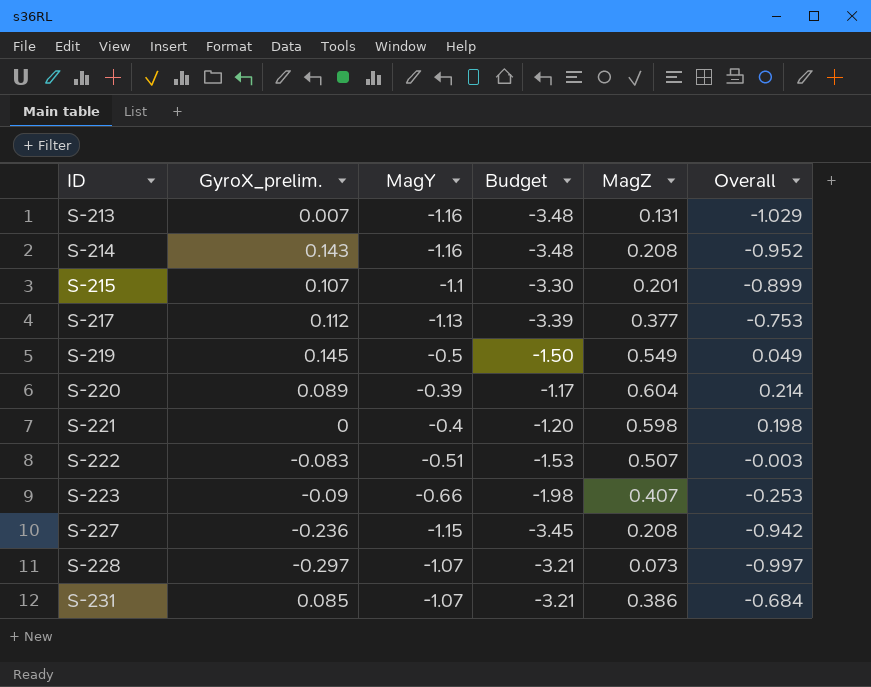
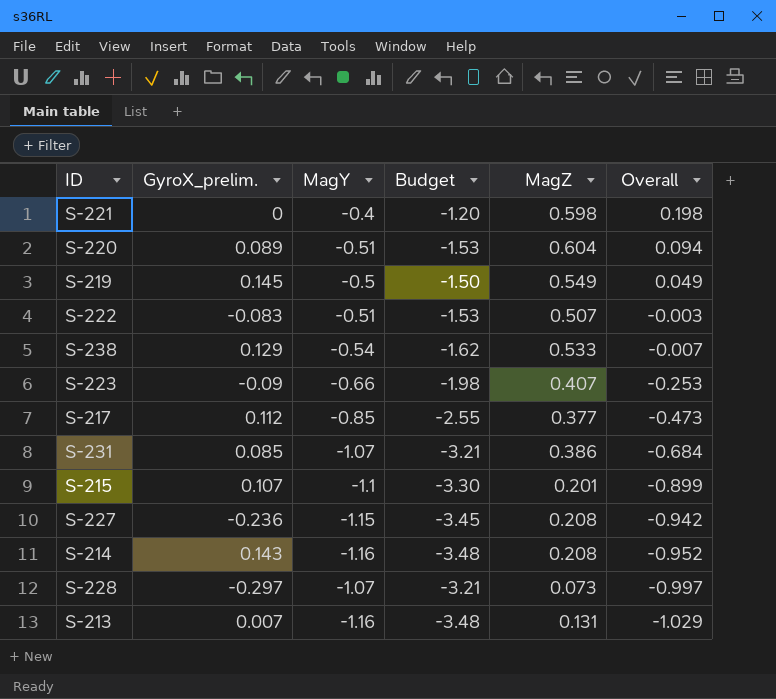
row order: ID ascending -> Overall descending
S-220 | MagY: -0.39 -> -0.51
S-220 | Budget: -1.17 -> -1.53
S-220 | Overall: 0.214 -> 0.094
row S-238: none -> 0.129 | -0.54 | -1.62 | 0.533 | -0.007
S-217 | MagY: -1.13 -> -0.85
S-217 | Budget: -3.39 -> -2.55
S-217 | Overall: -0.753 -> -0.473

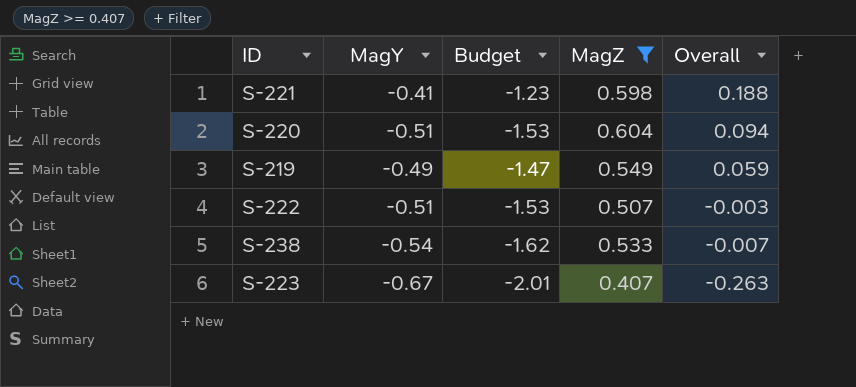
filter: none -> MagZ >= 0.407
column GyroX_prelim. | position: 2 -> none
S-221 | MagY: -0.4 -> -0.41
S-221 | Budget: -1.20 -> -1.23
S-221 | Overall: 0.198 -> 0.188
S-219 | MagY: -0.5 -> -0.49
S-219 | Budget: -1.50 -> -1.47
S-219 | Overall: 0.049 -> 0.059
S-223 | MagY: -0.66 -> -0.67
S-223 | Budget: -1.98 -> -2.01
S-223 | Overall: -0.253 -> -0.263

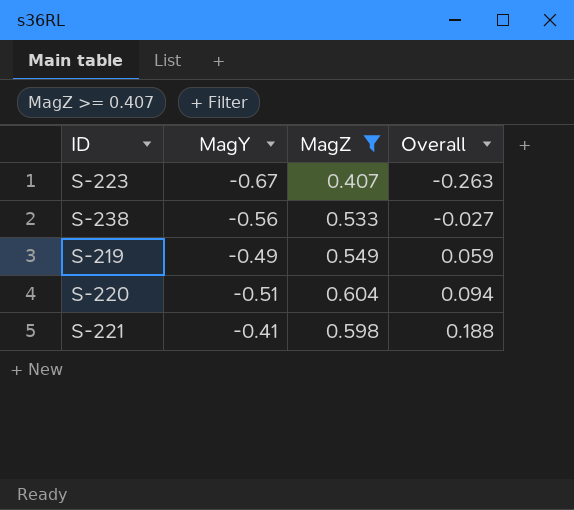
row order: Overall descending -> Overall ascending
column Budget | formula: [MagY] * 3 -> none
row S-222: -0.51 | -1.53 | 0.507 | -0.003 -> none
S-238 | MagY: -0.54 -> -0.56
S-238 | Overall: -0.007 -> -0.027

